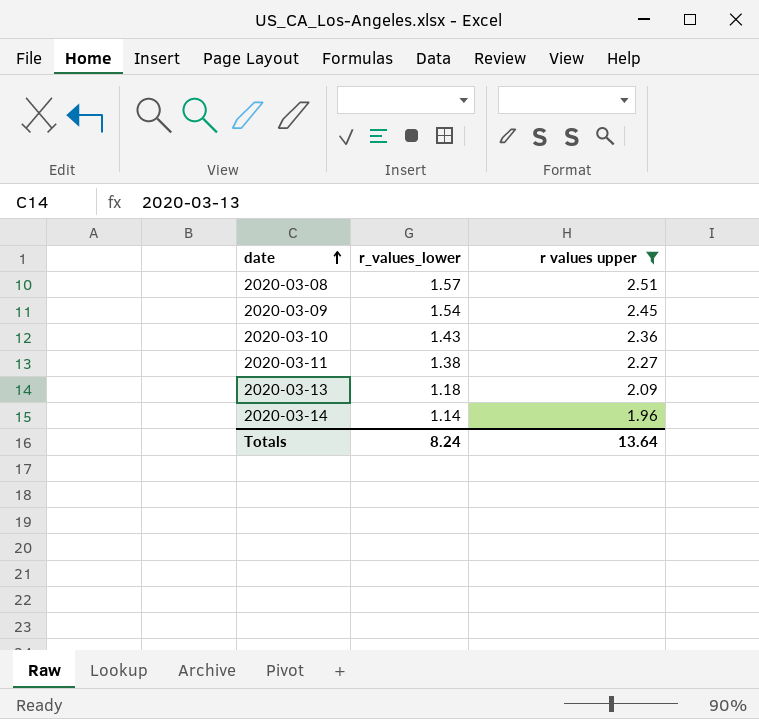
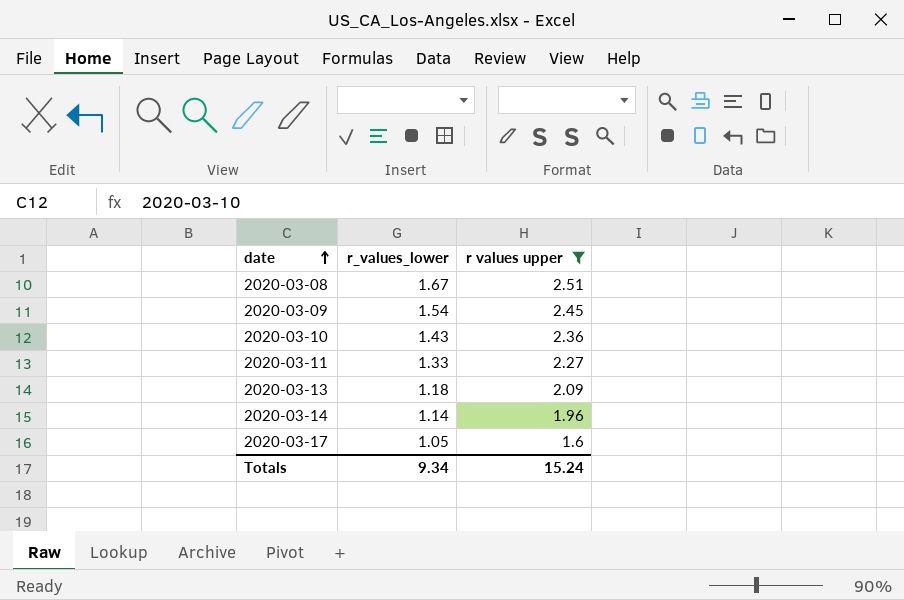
2020-03-08 | r_values_lower: 1.57 -> 1.67
2020-03-11 | r_values_lower: 1.38 -> 1.33
row 2020-03-17: none -> 1.05 | 1.6
Totals | r_values_lower: 8.24 -> 9.34
Totals | r values upper: 13.64 -> 15.24

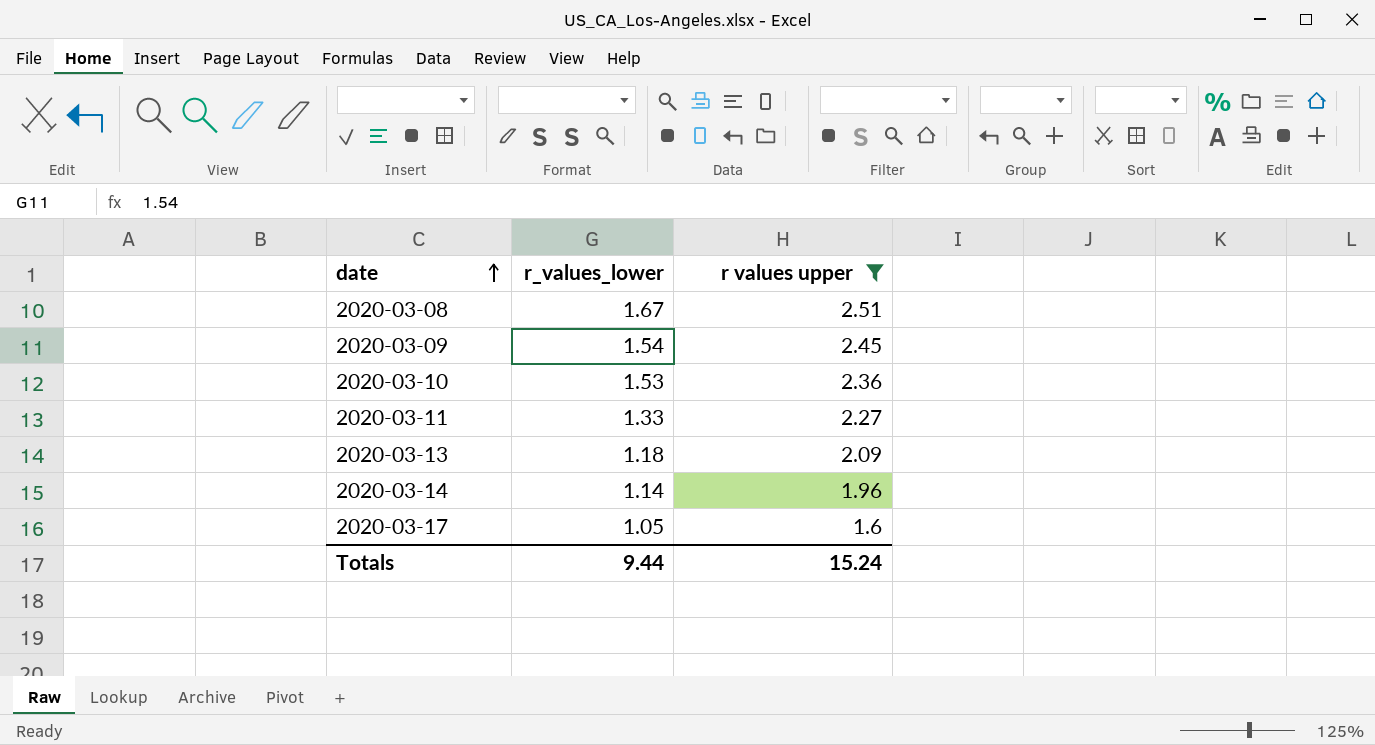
2020-03-10 | r_values_lower: 1.43 -> 1.53
Totals | r_values_lower: 9.34 -> 9.44

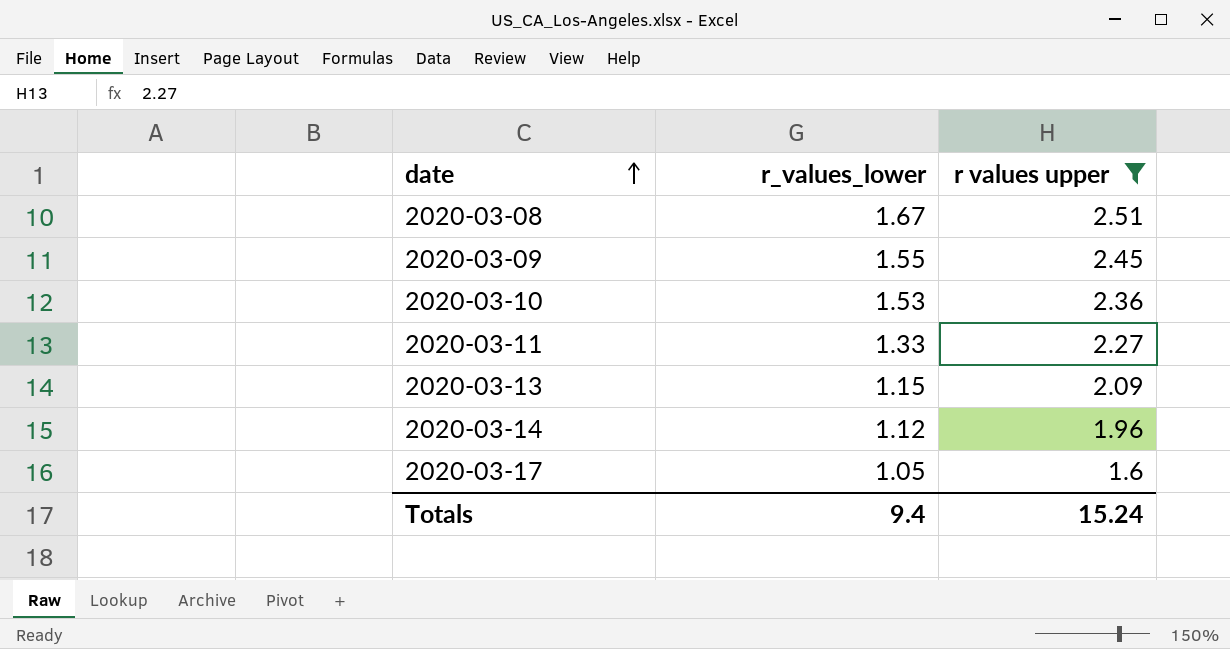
2020-03-09 | r_values_lower: 1.54 -> 1.55
2020-03-13 | r_values_lower: 1.18 -> 1.15
2020-03-14 | r_values_lower: 1.14 -> 1.12
Totals | r_values_lower: 9.44 -> 9.4

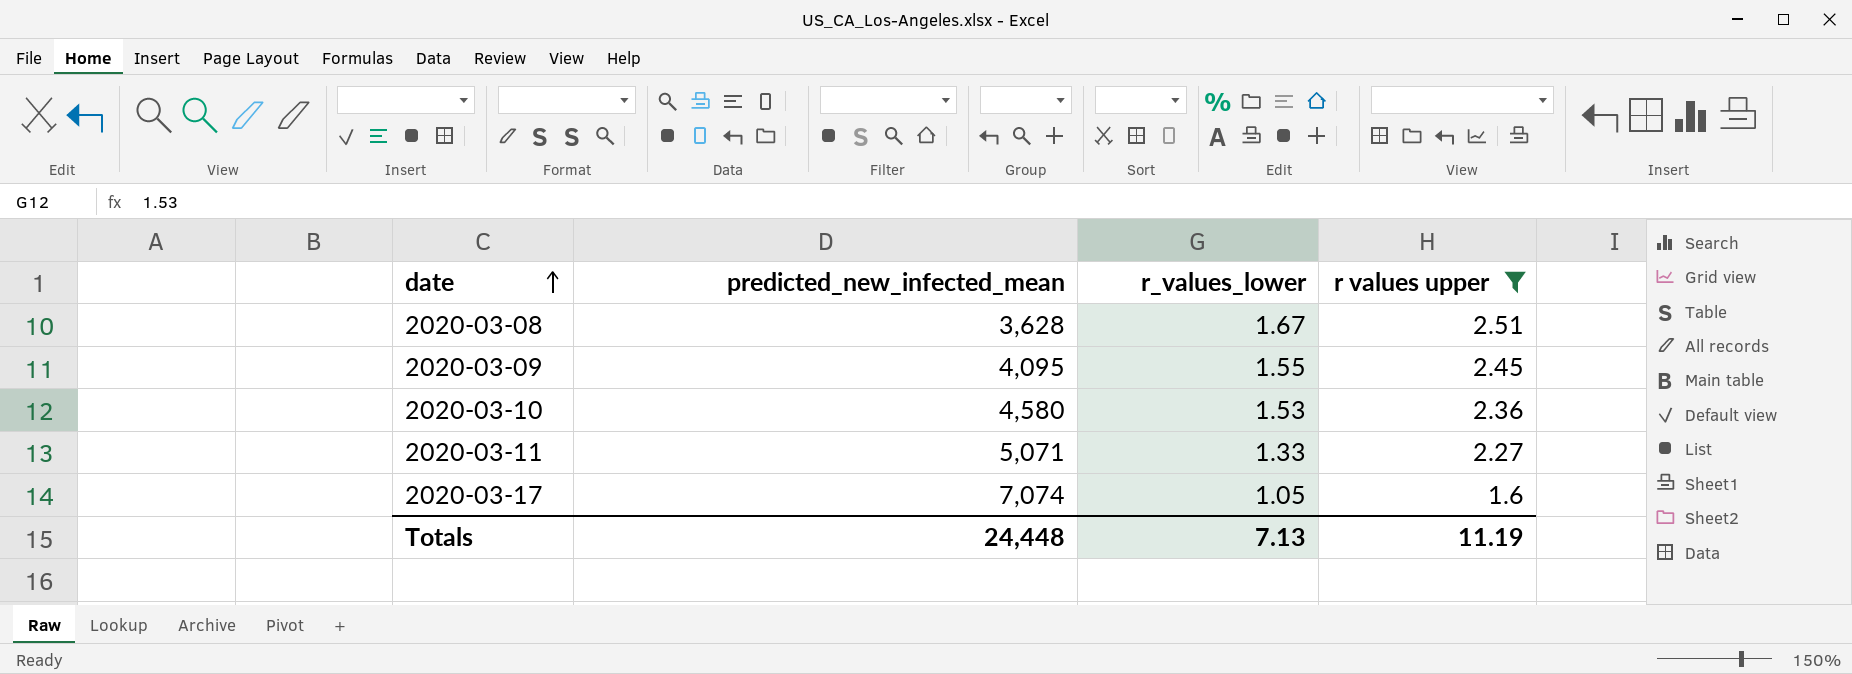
column predicted_new_infected_mean | position: none -> 2
row 2020-03-13: 1.15 | 2.09 -> none
row 2020-03-14: 1.12 | 1.96 -> none
Totals | r_values_lower: 9.4 -> 7.13
Totals | r values upper: 15.24 -> 11.19

